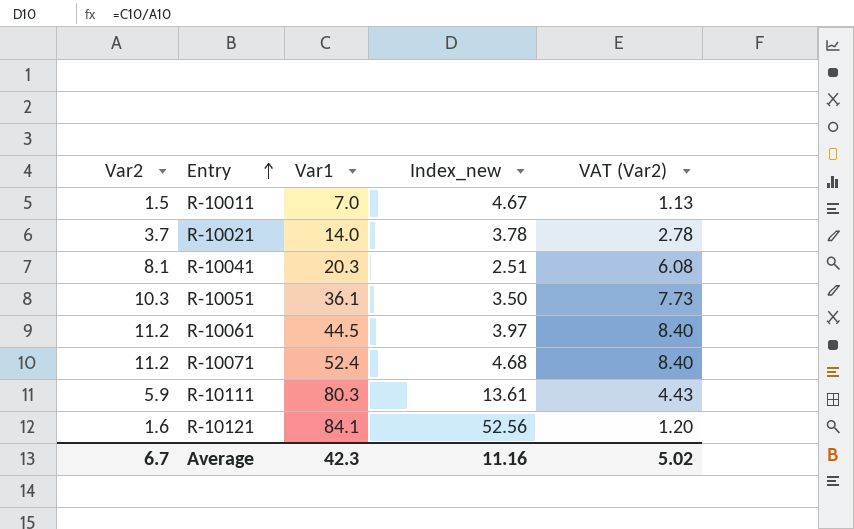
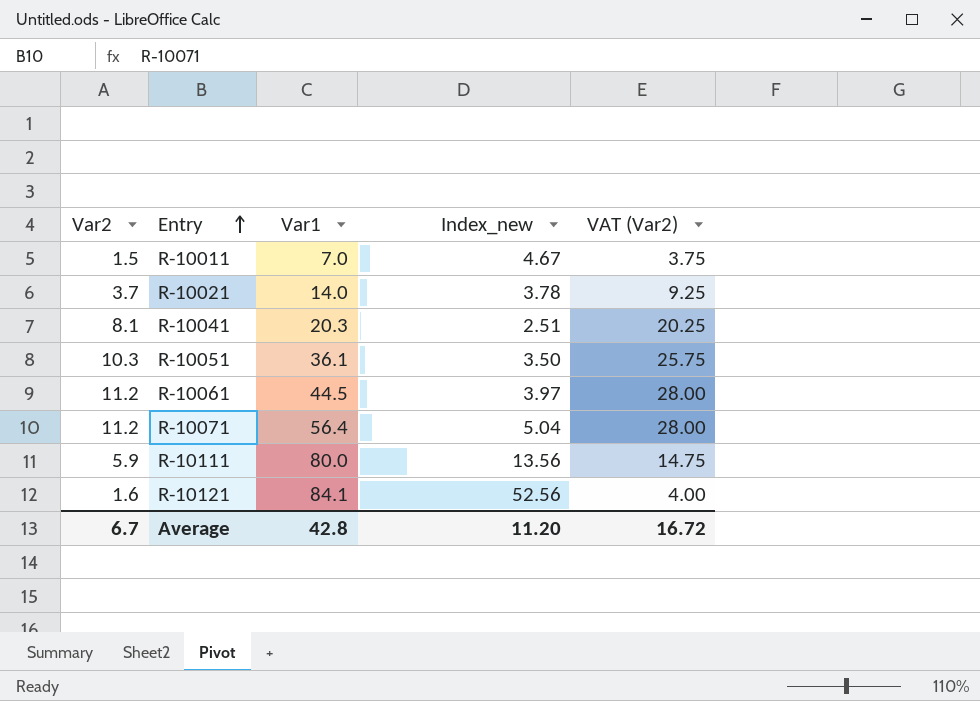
column VAT (Var2) | formula: [Var2] * 0.75 -> [Var2] * 2.5
R-10071 | Var1: 52.4 -> 56.4
R-10071 | Index_new: 4.68 -> 5.04
R-10111 | Var1: 80.3 -> 80.0
R-10111 | Index_new: 13.61 -> 13.56
Average | Var1: 42.3 -> 42.8
Average | Index_new: 11.16 -> 11.20
Average | VAT (Var2): 5.02 -> 16.72

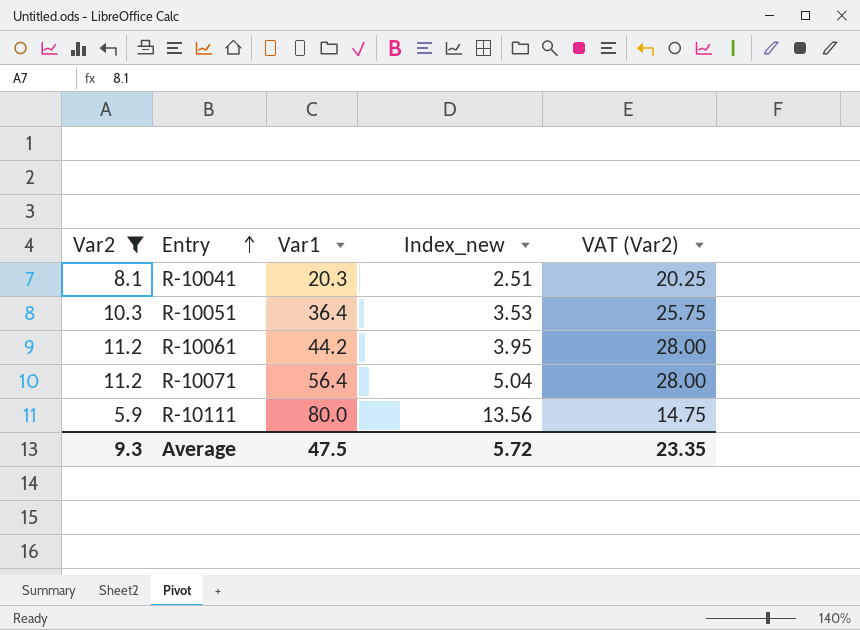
filter: none -> Var2 >= 5.9
R-10051 | Var1: 36.1 -> 36.4
R-10051 | Index_new: 3.50 -> 3.53
R-10061 | Var1: 44.5 -> 44.2
R-10061 | Index_new: 3.97 -> 3.95
Average | Var2: 6.7 -> 9.3
Average | Var1: 42.8 -> 47.5
Average | Index_new: 11.20 -> 5.72
Average | VAT (Var2): 16.72 -> 23.35

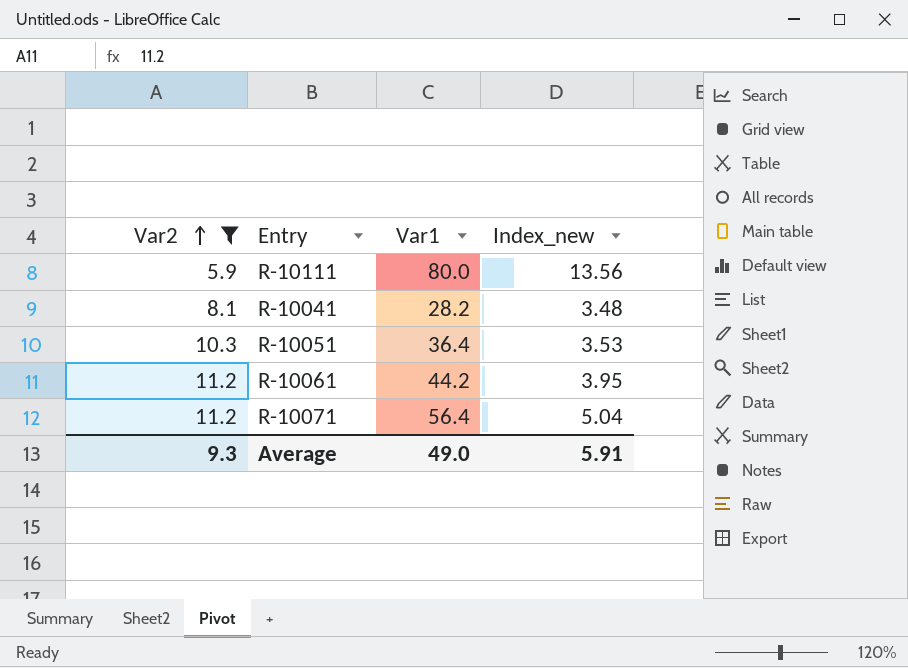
row order: Entry ascending -> Var2 ascending
column VAT (Var2) | formula: [Var2] * 2.5 -> none
R-10041 | Var1: 20.3 -> 28.2
R-10041 | Index_new: 2.51 -> 3.48
Average | Var1: 47.5 -> 49.0
Average | Index_new: 5.72 -> 5.91

